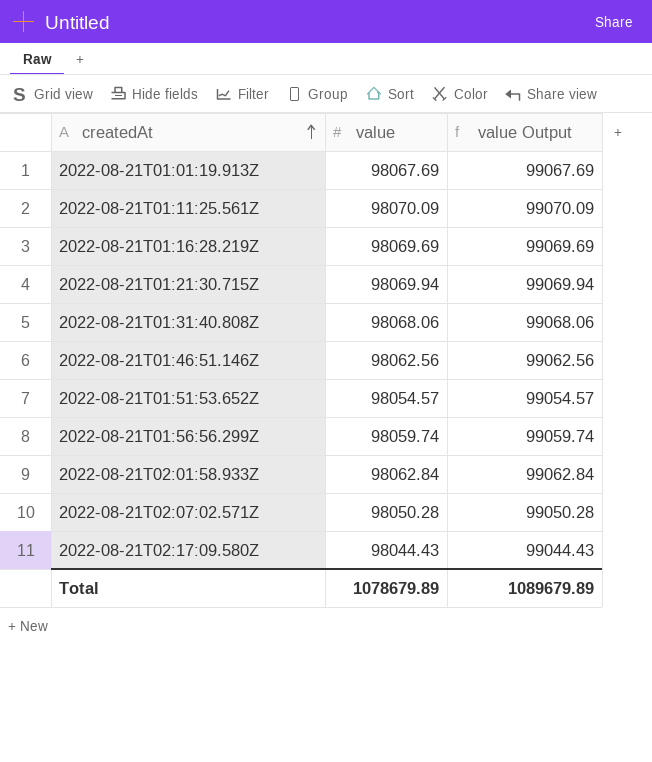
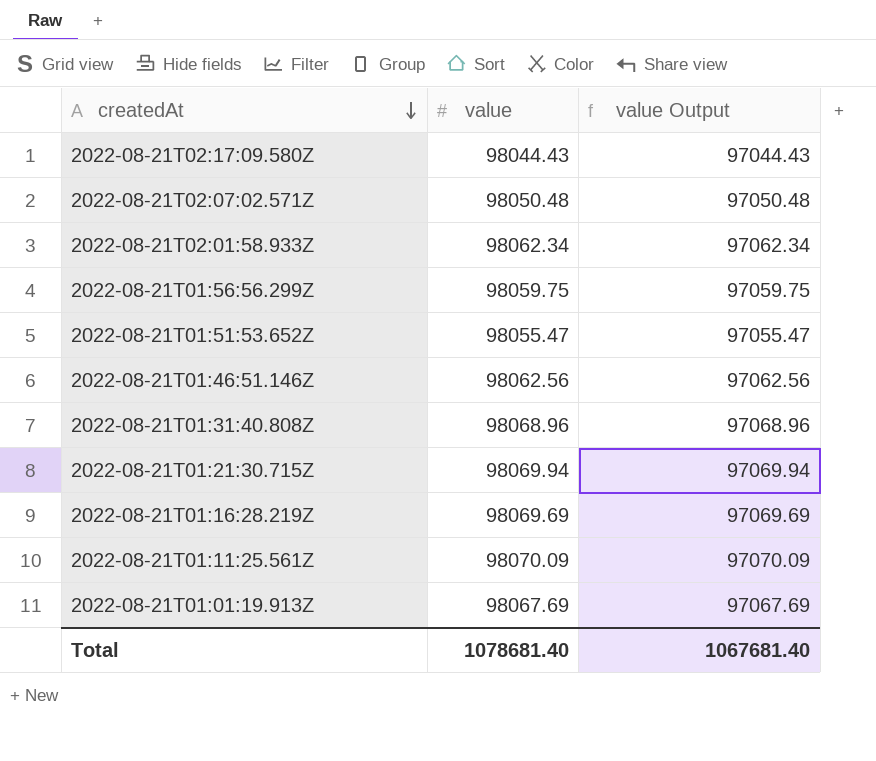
row order: createdAt ascending -> createdAt descending
column value Output | formula: [value] + 1000 -> [value] - 1000
2022-08-21T02:07:02.571Z | value: 98050.28 -> 98050.48
2022-08-21T02:01:58.933Z | value: 98062.84 -> 98062.34
2022-08-21T01:56:56.299Z | value: 98059.74 -> 98059.75
2022-08-21T01:51:53.652Z | value: 98054.57 -> 98055.47
2022-08-21T01:31:40.808Z | value: 98068.06 -> 98068.96
Total | value: 1078679.89 -> 1078681.40
Total | value Output: 1089679.89 -> 1067681.40

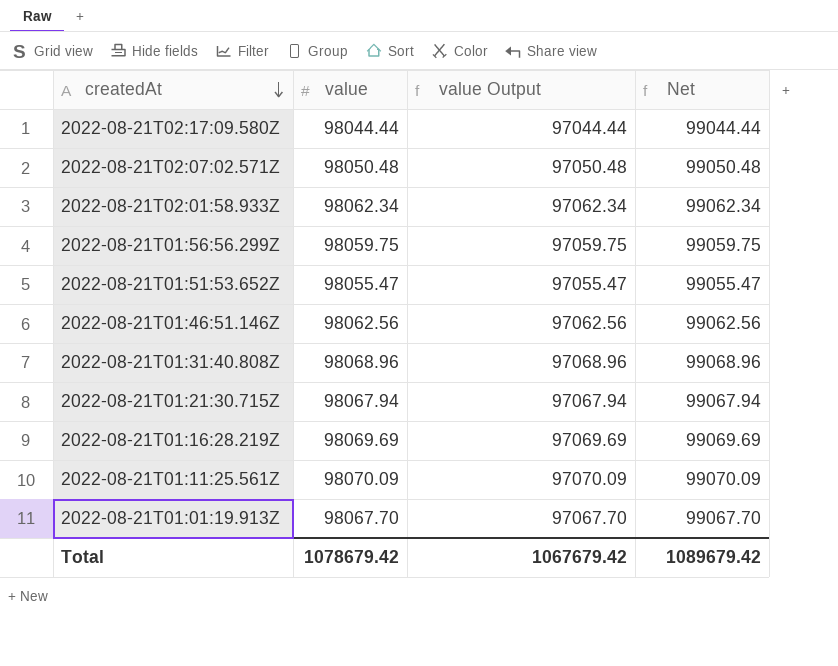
column Net | formula: none -> [value] + 1000
2022-08-21T02:17:09.580Z | value: 98044.43 -> 98044.44
2022-08-21T02:17:09.580Z | value Output: 97044.43 -> 97044.44
2022-08-21T01:21:30.715Z | value: 98069.94 -> 98067.94
2022-08-21T01:21:30.715Z | value Output: 97069.94 -> 97067.94
2022-08-21T01:01:19.913Z | value: 98067.69 -> 98067.70
2022-08-21T01:01:19.913Z | value Output: 97067.69 -> 97067.70
Total | value: 1078681.40 -> 1078679.42
Total | value Output: 1067681.40 -> 1067679.42

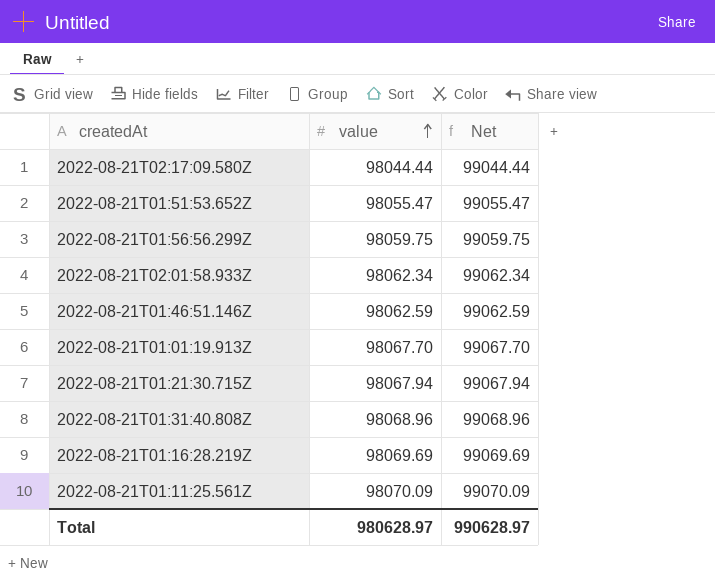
row order: createdAt descending -> value ascending
column value Output | formula: [value] - 1000 -> none
row 2022-08-21T02:07:02.571Z: 98050.48 | 97050.48 | 99050.48 -> none
2022-08-21T01:46:51.146Z | value: 98062.56 -> 98062.59
2022-08-21T01:46:51.146Z | Net: 99062.56 -> 99062.59
Total | value: 1078679.42 -> 980628.97
Total | Net: 1089679.42 -> 990628.97

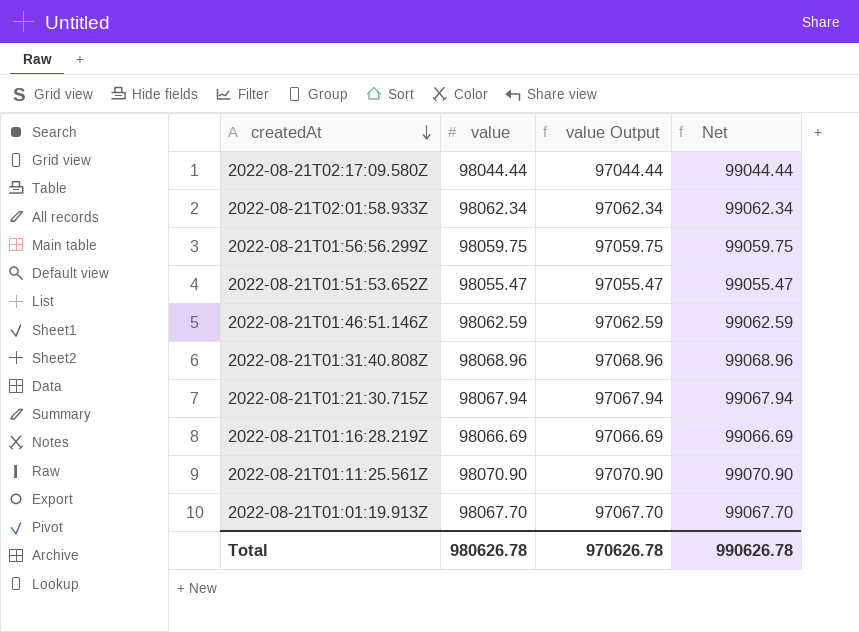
row order: value ascending -> createdAt descending
column value Output | formula: none -> [value] - 1000
2022-08-21T01:16:28.219Z | value: 98069.69 -> 98066.69
2022-08-21T01:16:28.219Z | Net: 99069.69 -> 99066.69
2022-08-21T01:11:25.561Z | value: 98070.09 -> 98070.90
2022-08-21T01:11:25.561Z | Net: 99070.09 -> 99070.90
Total | value: 980628.97 -> 980626.78
Total | Net: 990628.97 -> 990626.78

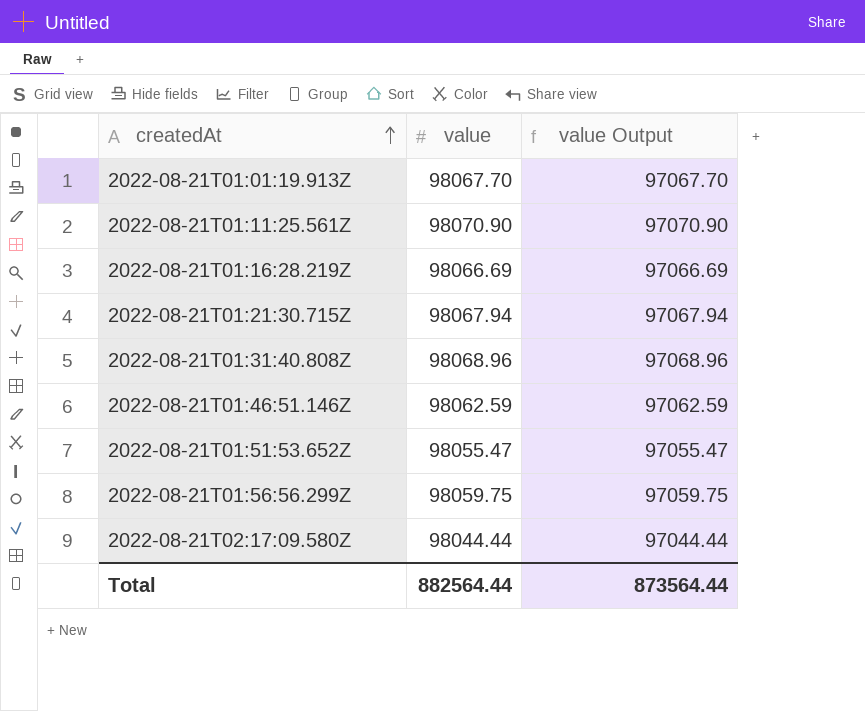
row order: createdAt descending -> createdAt ascending
column Net | formula: [value] + 1000 -> none
row 2022-08-21T02:01:58.933Z: 98062.34 | 97062.34 | 99062.34 -> none
Total | value: 980626.78 -> 882564.44
Total | value Output: 970626.78 -> 873564.44

